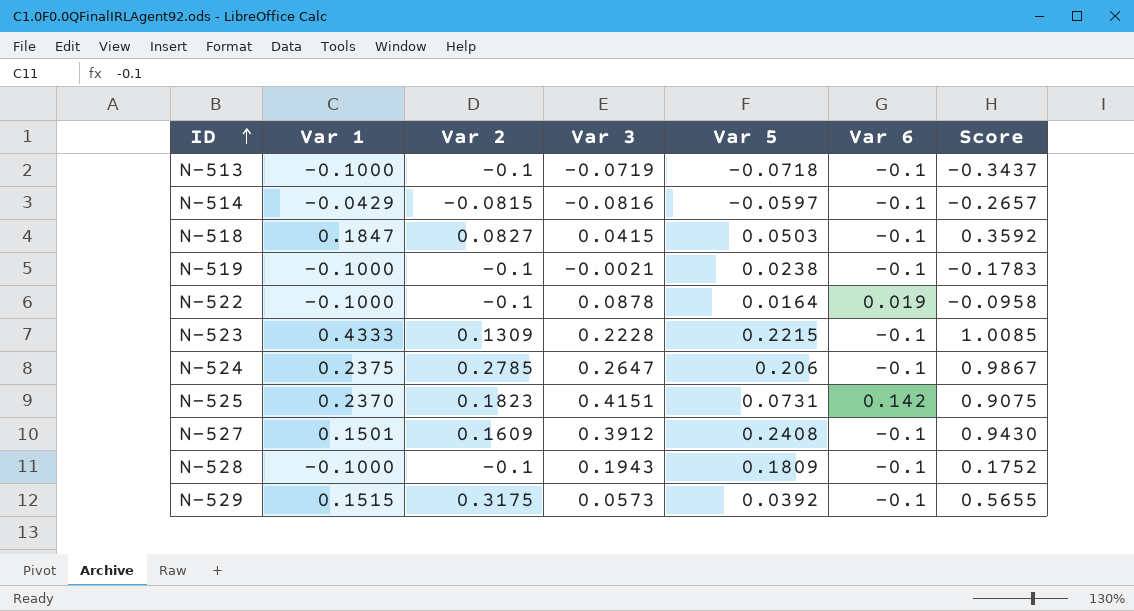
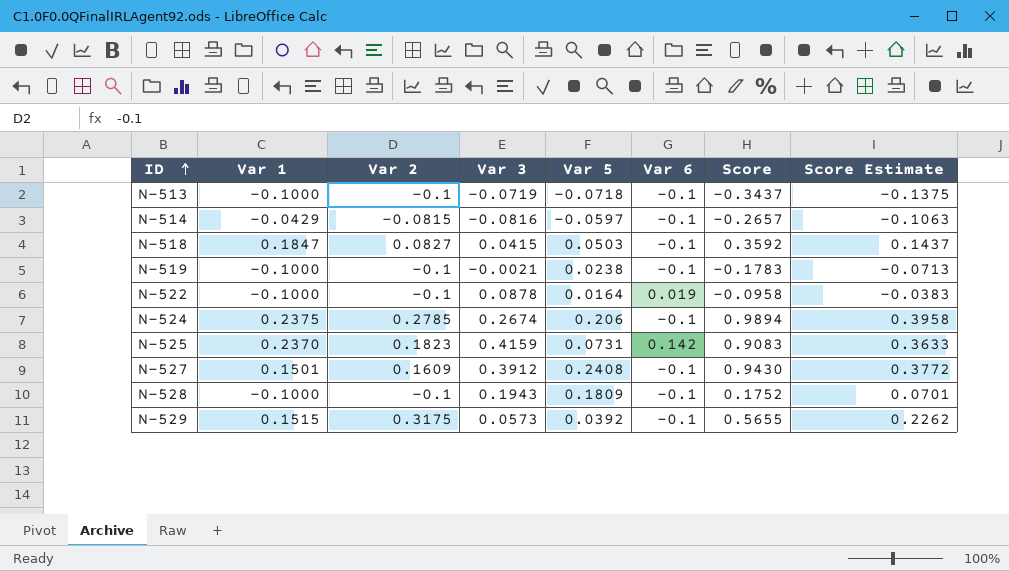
column Score Estimate | formula: none -> [Score] * 0.4
row N-523: 0.4333 | 0.1309 | 0.2228 | 0.2215 | -0.1 | 1.0085 -> none
N-524 | Var 3: 0.2647 -> 0.2674
N-524 | Score: 0.9867 -> 0.9894
N-525 | Var 3: 0.4151 -> 0.4159
N-525 | Score: 0.9075 -> 0.9083

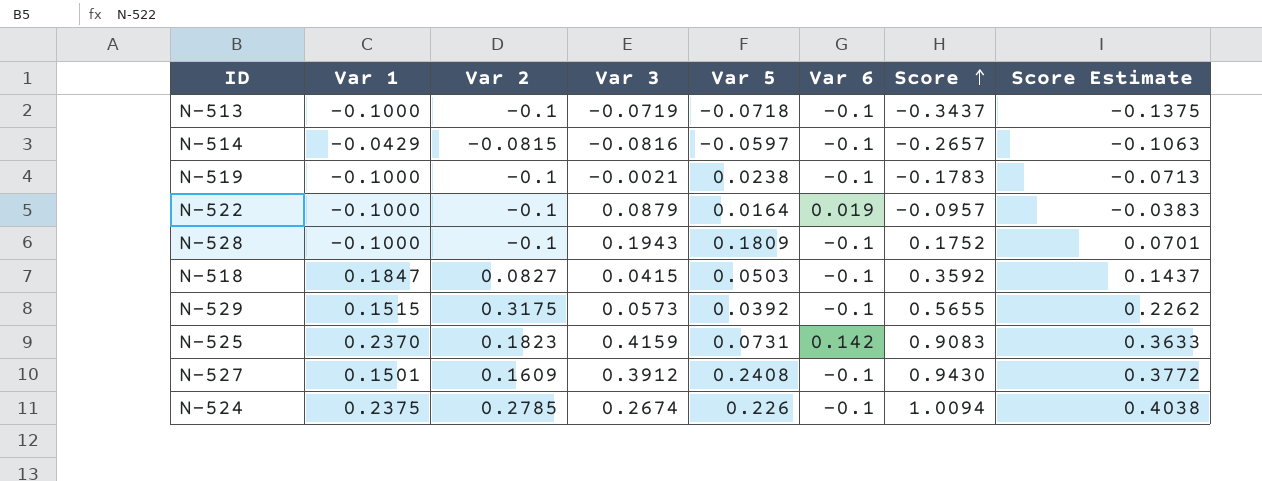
row order: ID ascending -> Score ascending
N-522 | Var 3: 0.0878 -> 0.0879
N-522 | Score: -0.0958 -> -0.0957
N-524 | Var 5: 0.206 -> 0.226
N-524 | Score: 0.9894 -> 1.0094
N-524 | Score Estimate: 0.3958 -> 0.4038

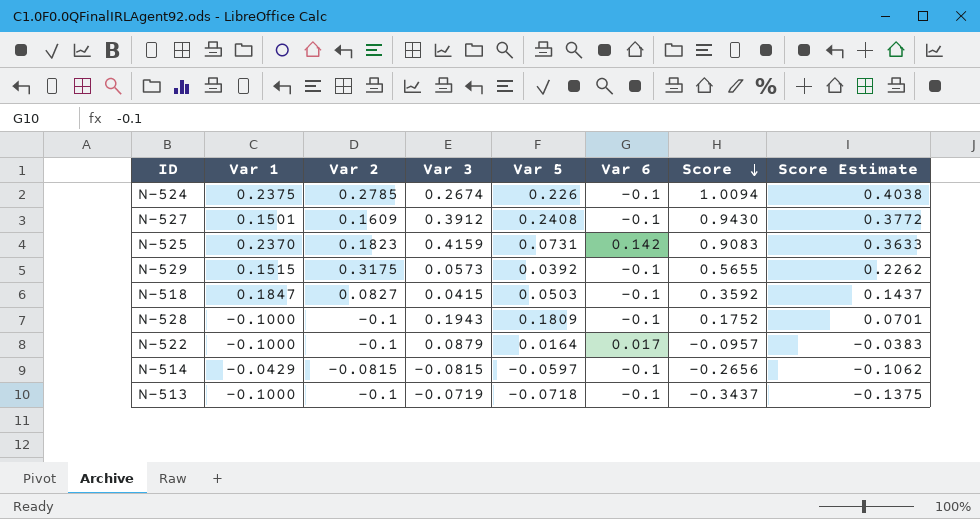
row order: Score ascending -> Score descending
row N-519: -0.1000 | -0.1 | -0.0021 | 0.0238 | -0.1 | -0.1783 | -0.0713 -> none
N-522 | Var 6: 0.019 -> 0.017
N-514 | Var 3: -0.0816 -> -0.0815
N-514 | Score: -0.2657 -> -0.2656
N-514 | Score Estimate: -0.1063 -> -0.1062

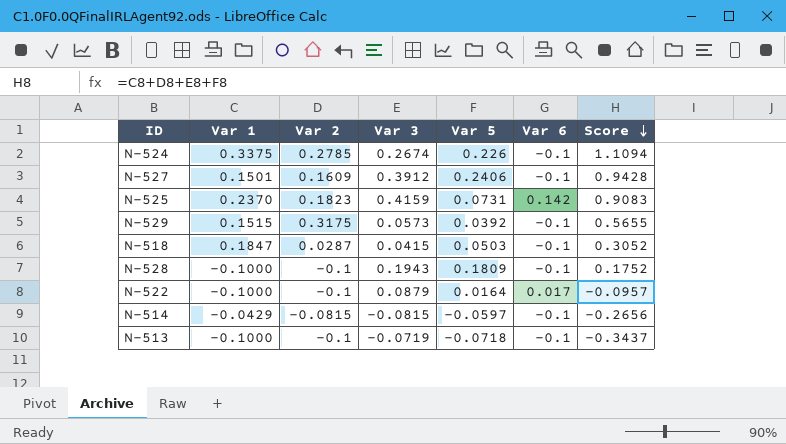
column Score Estimate | formula: [Score] * 0.4 -> none
N-524 | Var 1: 0.2375 -> 0.3375
N-524 | Score: 1.0094 -> 1.1094
N-527 | Var 5: 0.2408 -> 0.2406
N-527 | Score: 0.9430 -> 0.9428
N-518 | Var 2: 0.0827 -> 0.0287
N-518 | Score: 0.3592 -> 0.3052

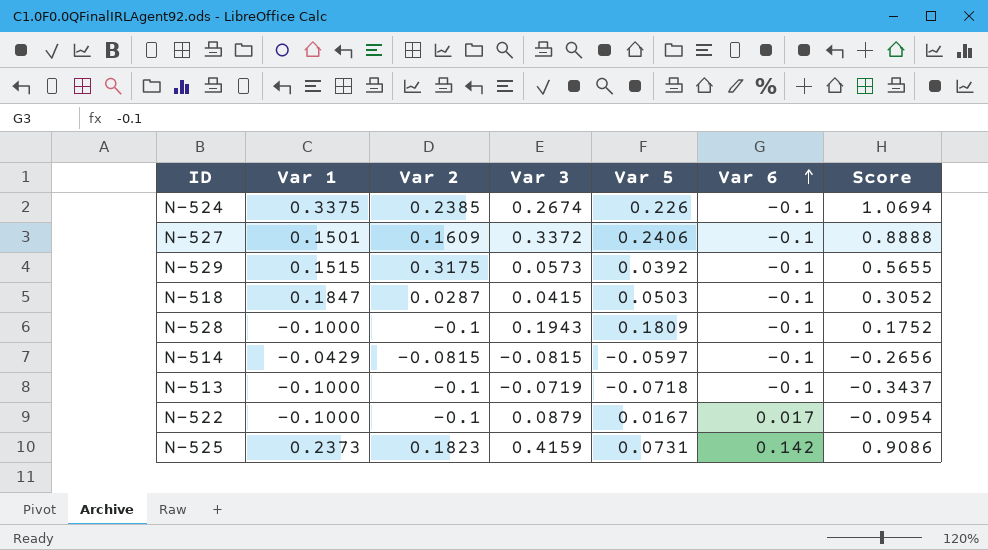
row order: Score descending -> Var 6 ascending
N-524 | Var 2: 0.2785 -> 0.2385
N-524 | Score: 1.1094 -> 1.0694
N-527 | Var 3: 0.3912 -> 0.3372
N-527 | Score: 0.9428 -> 0.8888
N-522 | Var 5: 0.0164 -> 0.0167
N-522 | Score: -0.0957 -> -0.0954
N-525 | Var 1: 0.2370 -> 0.2373
N-525 | Score: 0.9083 -> 0.9086

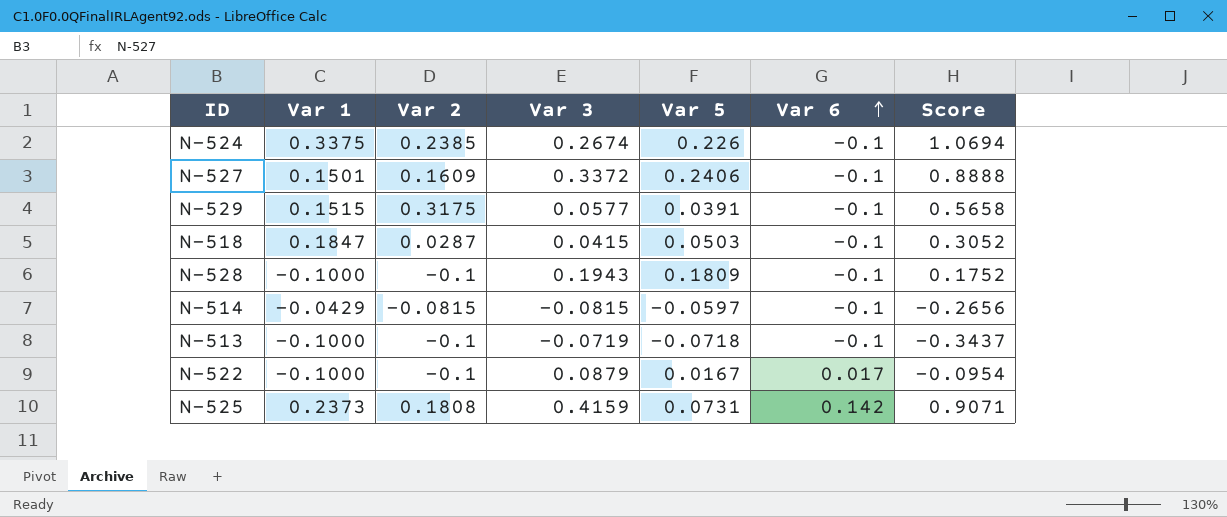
N-529 | Var 3: 0.0573 -> 0.0577
N-529 | Var 5: 0.0392 -> 0.0391
N-529 | Score: 0.5655 -> 0.5658
N-525 | Var 2: 0.1823 -> 0.1808
N-525 | Score: 0.9086 -> 0.9071

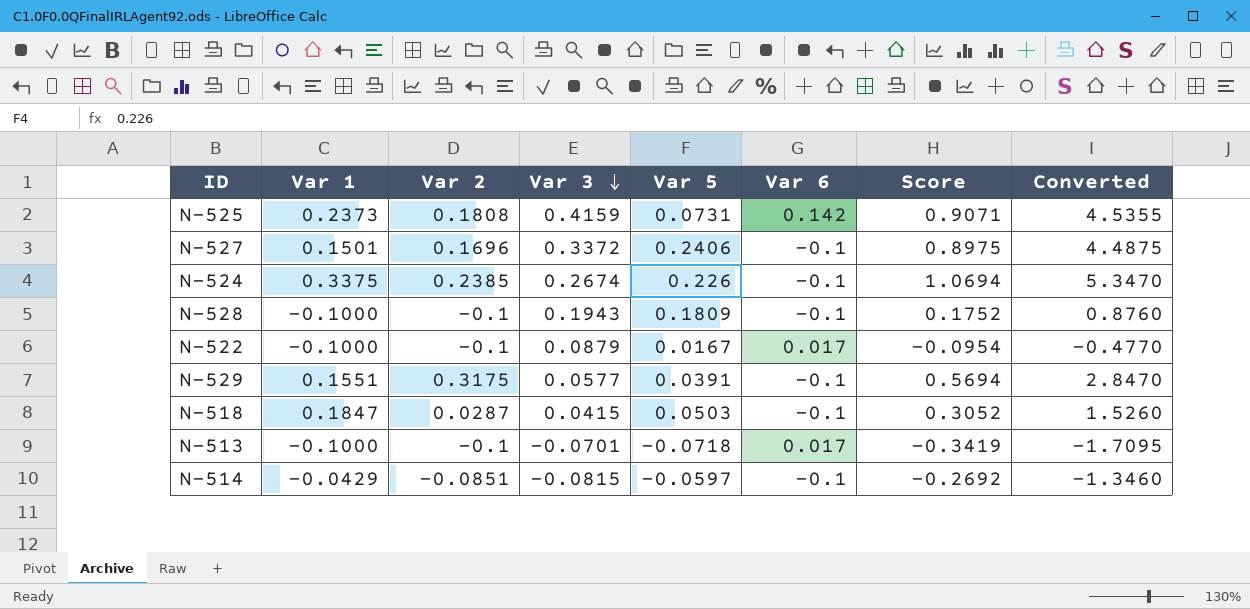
row order: Var 6 ascending -> Var 3 descending
column Converted | formula: none -> [Score] * 5
N-527 | Var 2: 0.1609 -> 0.1696
N-527 | Score: 0.8888 -> 0.8975
N-529 | Var 1: 0.1515 -> 0.1551
N-529 | Score: 0.5658 -> 0.5694
N-513 | Var 3: -0.0719 -> -0.0701
N-513 | Var 6: -0.1 -> 0.017
N-513 | Score: -0.3437 -> -0.3419
N-514 | Var 2: -0.0815 -> -0.0851
N-514 | Score: -0.2656 -> -0.2692

